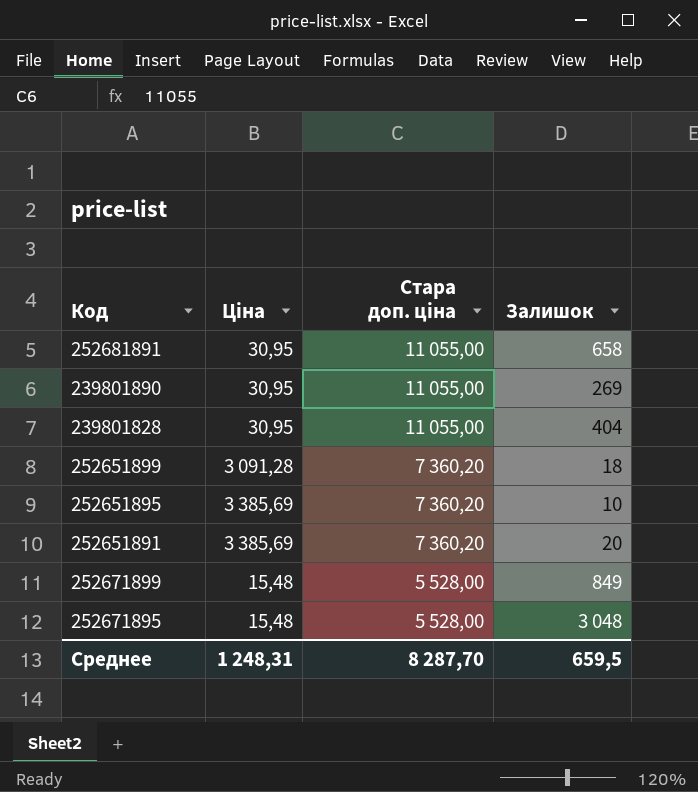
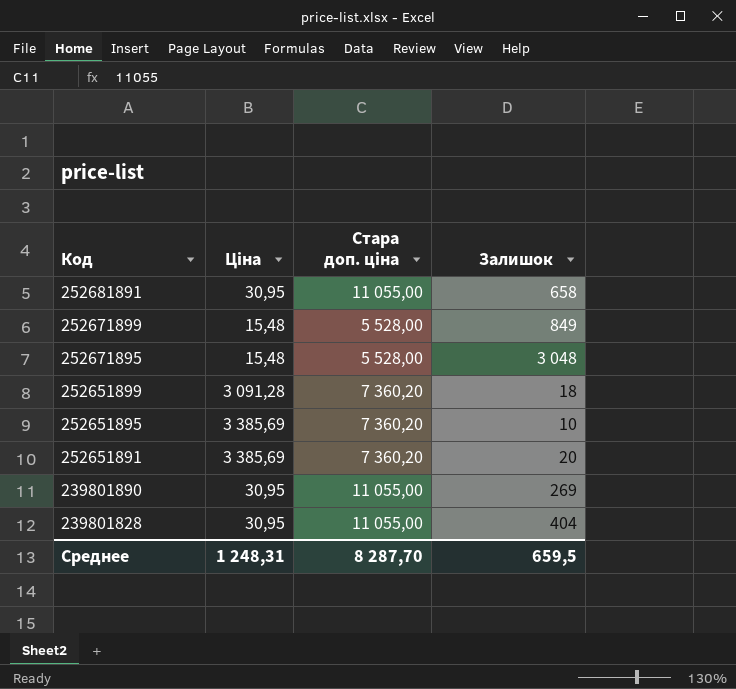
row order: Стара доп. ціна descending -> Код descending

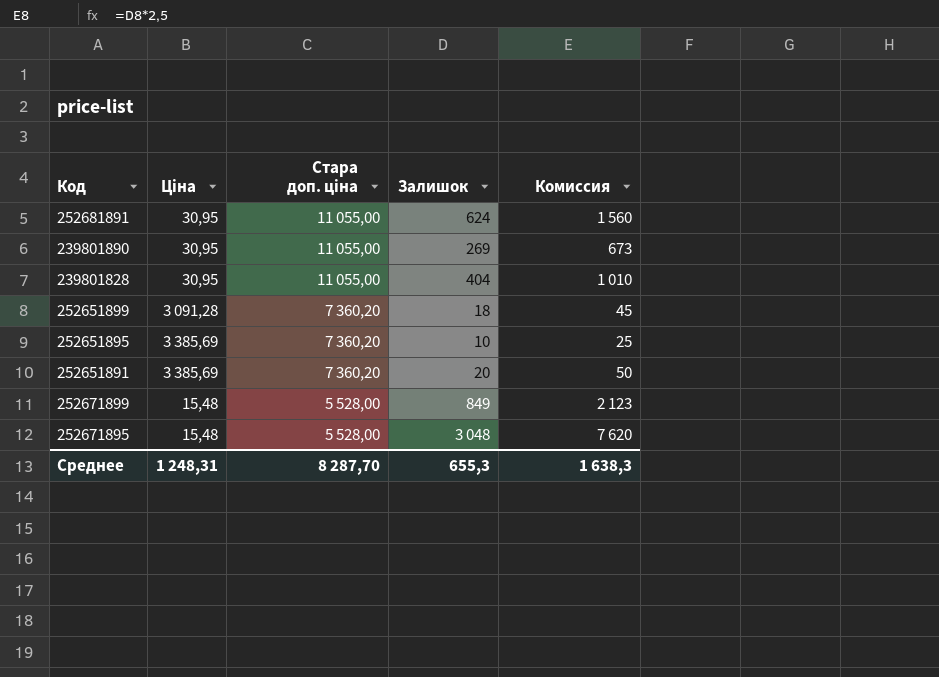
row order: Код descending -> Стара доп. ціна descending
column Комиссия | formula: none -> [Залишок] * 2,5
252681891 | Залишок: 658 -> 624
Среднее | Залишок: 659,5 -> 655,3

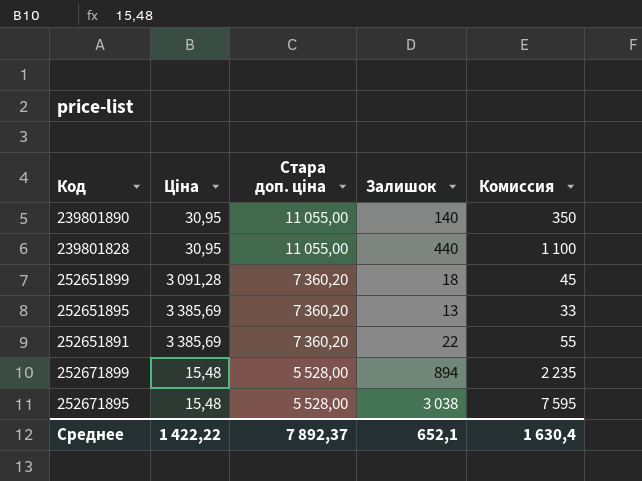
row 252681891: 30,95 | 11 055,00 | 624 | 1 560 -> none
239801890 | Залишок: 269 -> 140
239801890 | Комиссия: 673 -> 350
239801828 | Залишок: 404 -> 440
239801828 | Комиссия: 1 010 -> 1 100
252651895 | Залишок: 10 -> 13
252651895 | Комиссия: 25 -> 33
252651891 | Залишок: 20 -> 22
252651891 | Комиссия: 50 -> 55
252671899 | Залишок: 849 -> 894
252671899 | Комиссия: 2 123 -> 2 235
252671895 | Залишок: 3 048 -> 3 038
252671895 | Комиссия: 7 620 -> 7 595
Среднее | Ціна: 1 248,31 -> 1 422,22
Среднее | Стара доп. ціна: 8 287,70 -> 7 892,37
Среднее | Залишок: 655,3 -> 652,1
Среднее | Комиссия: 1 638,3 -> 1 630,4

